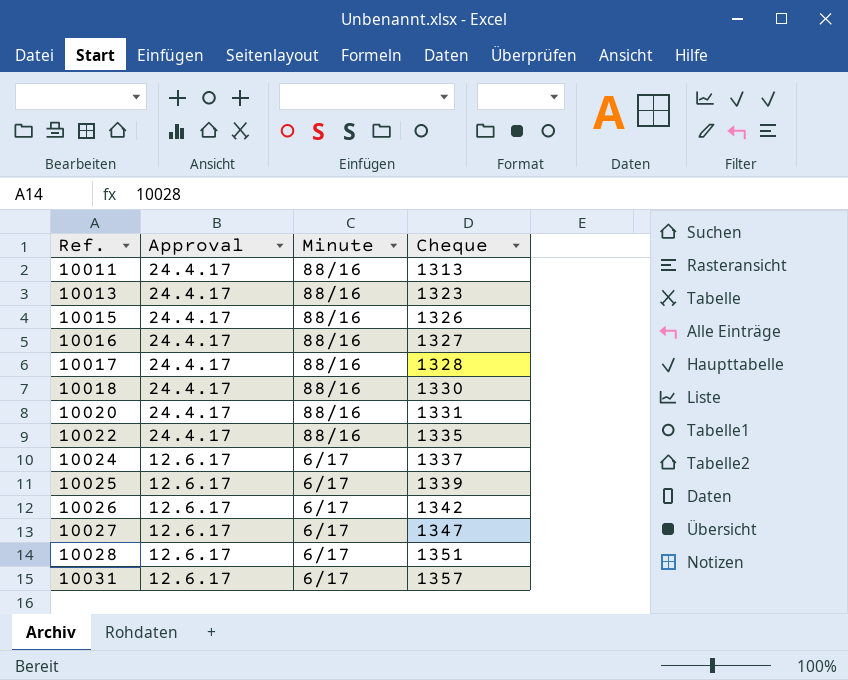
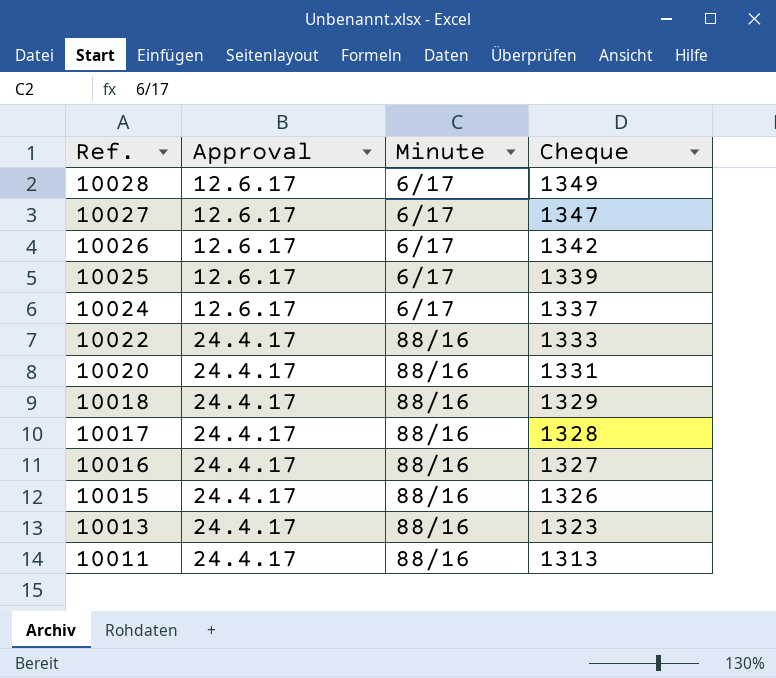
row order: Ref. ascending -> Ref. descending
row 10031: 12.6.17 | 6/17 | 1357 -> none
10028 | Cheque: 1351 -> 1349
10022 | Cheque: 1335 -> 1333
10018 | Cheque: 1330 -> 1329

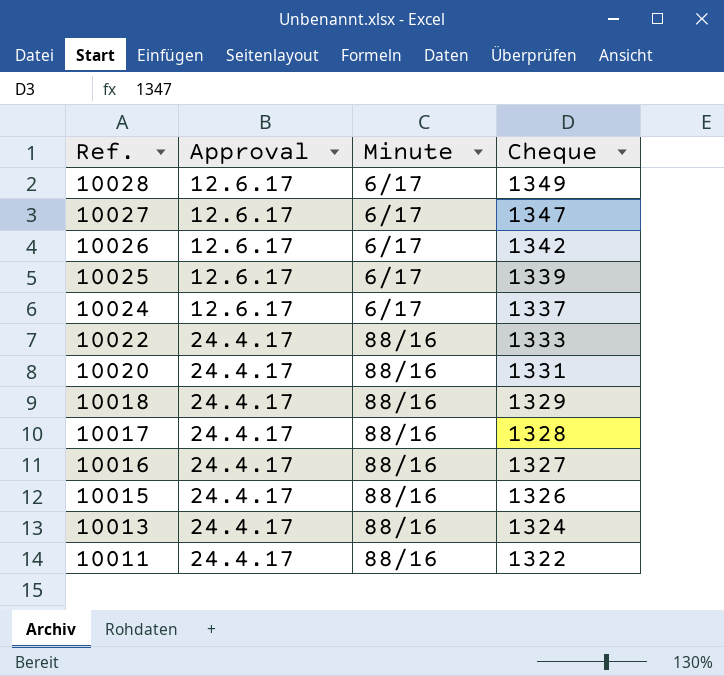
10013 | Cheque: 1323 -> 1324
10011 | Cheque: 1313 -> 1322

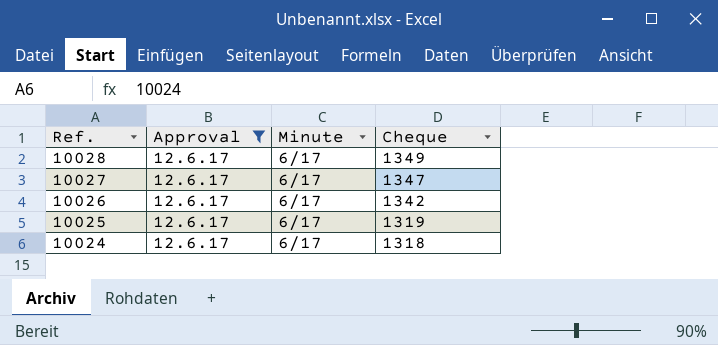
filter: none -> Approval = 12.6.17
10025 | Cheque: 1339 -> 1319
10024 | Cheque: 1337 -> 1318

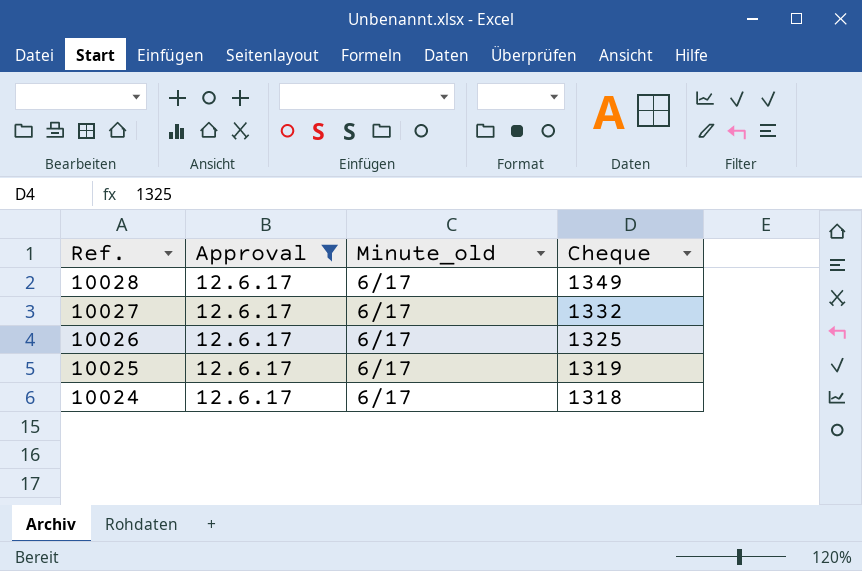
column name: Minute -> Minute_old
10027 | Cheque: 1347 -> 1332
10026 | Cheque: 1342 -> 1325

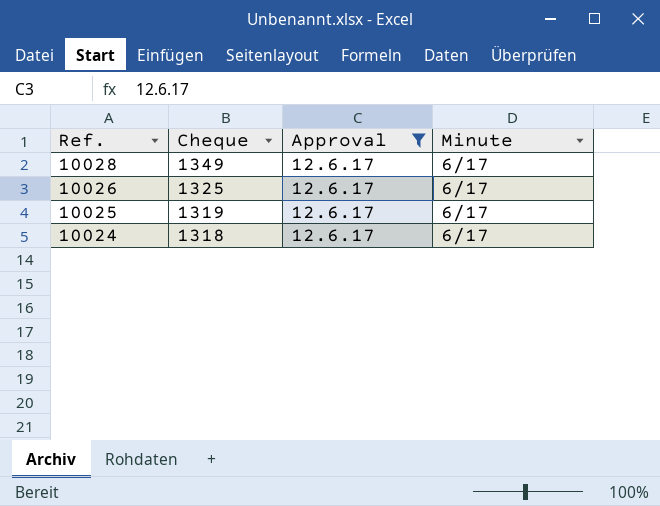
column Cheque | position: 4 -> 2
column name: Minute_old -> Minute
row 10027: 12.6.17 | 6/17 | 1332 -> none

